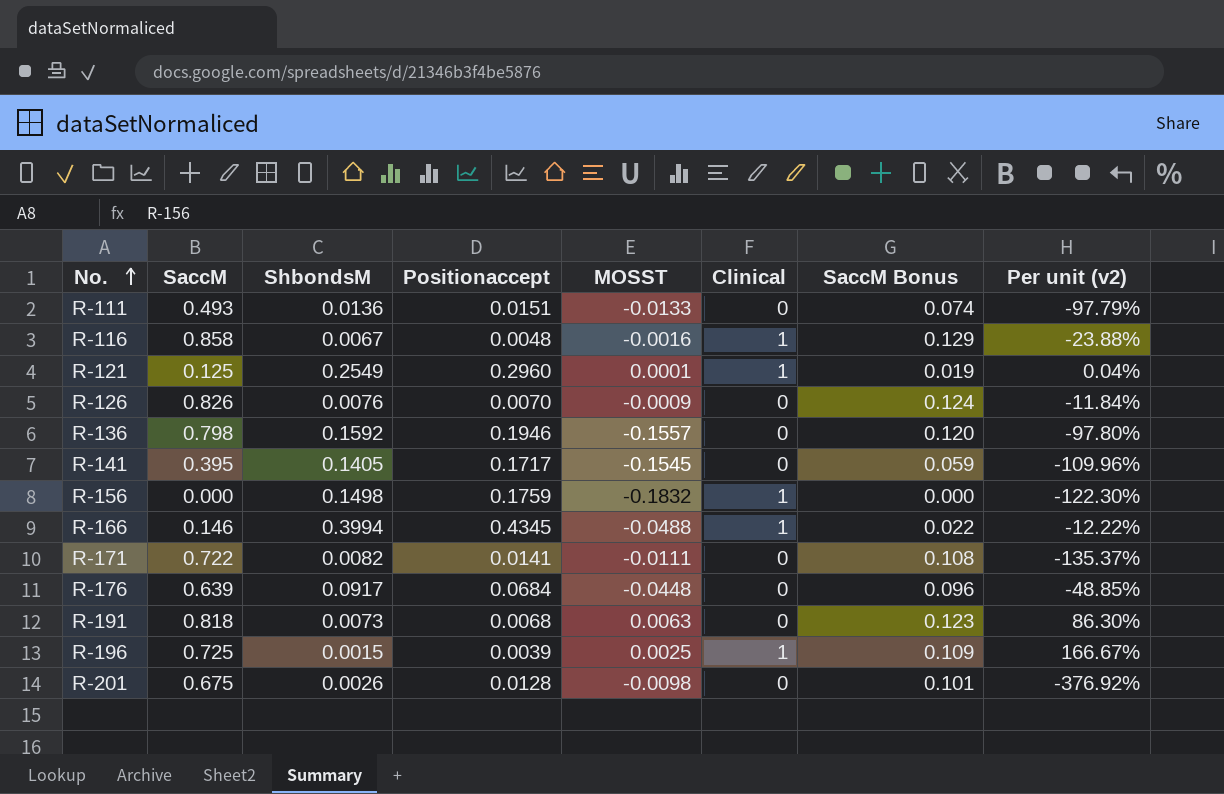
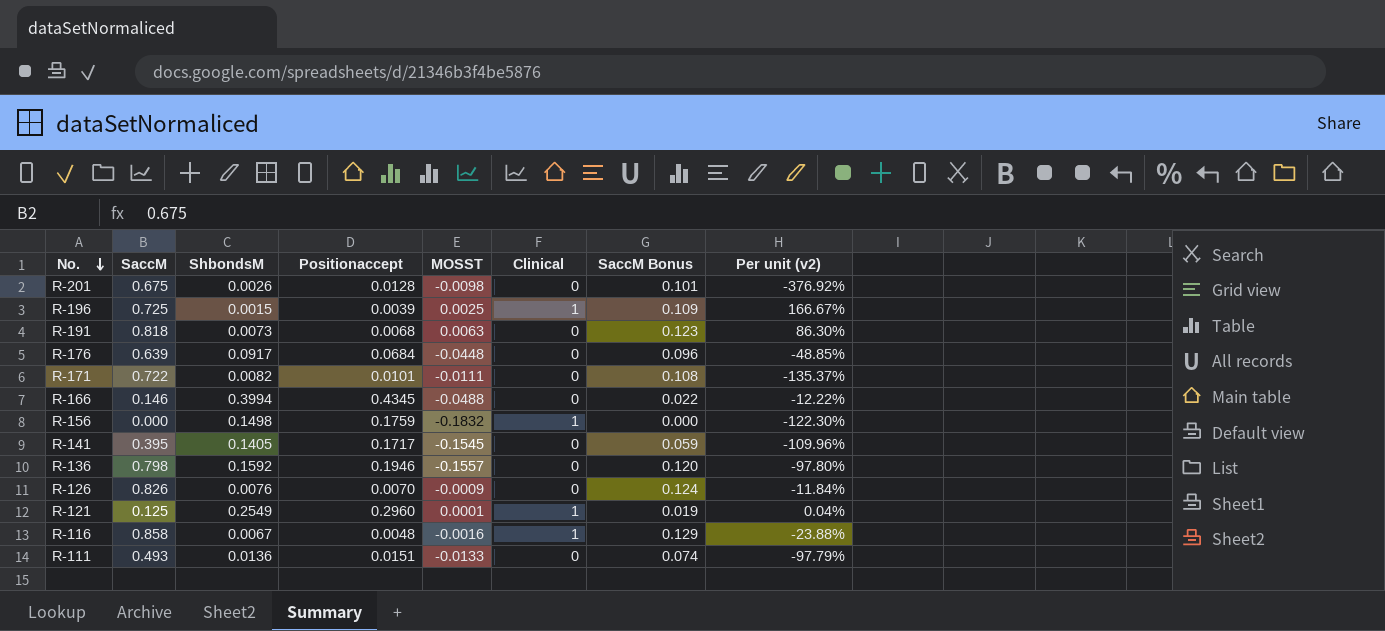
row order: No. ascending -> No. descending
R-171 | Positionaccept: 0.0141 -> 0.0101
R-166 | Clinical: 1 -> 0

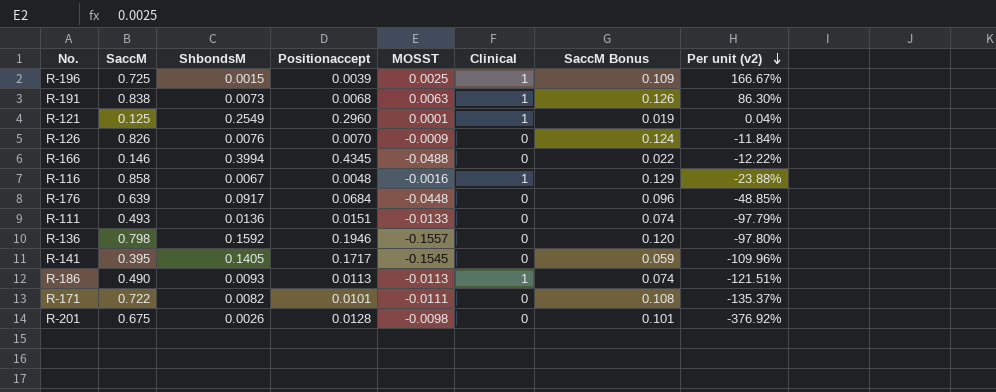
row order: No. descending -> Per unit (v2) descending
row R-156: 0.000 | 0.1498 | 0.1759 | -0.1832 | 1 | 0.000 | -122.30% -> none
R-191 | SaccM: 0.818 -> 0.838
R-191 | Clinical: 0 -> 1
R-191 | SaccM Bonus: 0.123 -> 0.126
row R-186: none -> 0.490 | 0.0093 | 0.0113 | -0.0113 | 1 | 0.074 | -121.51%

